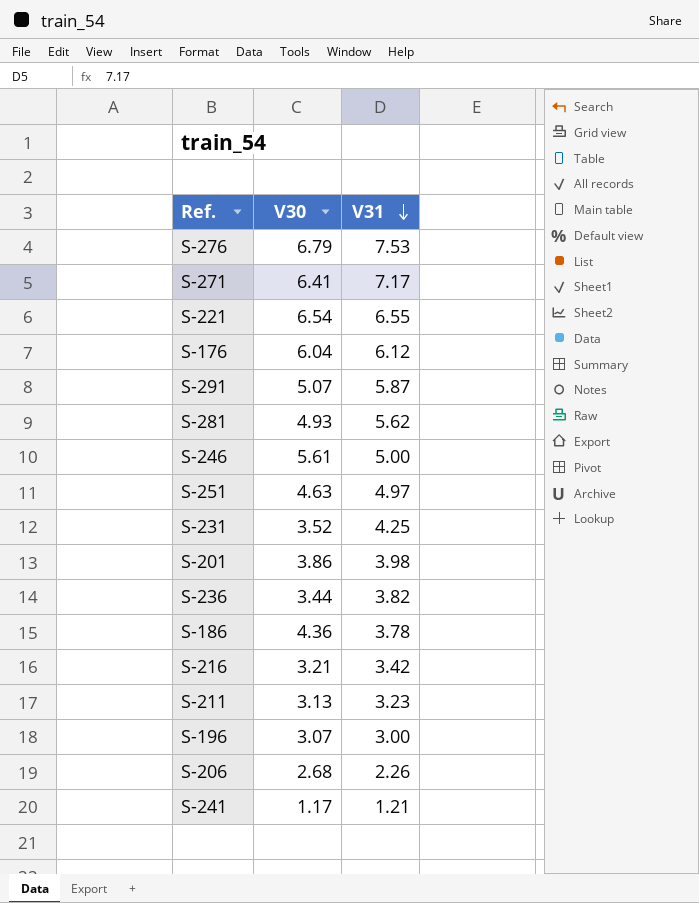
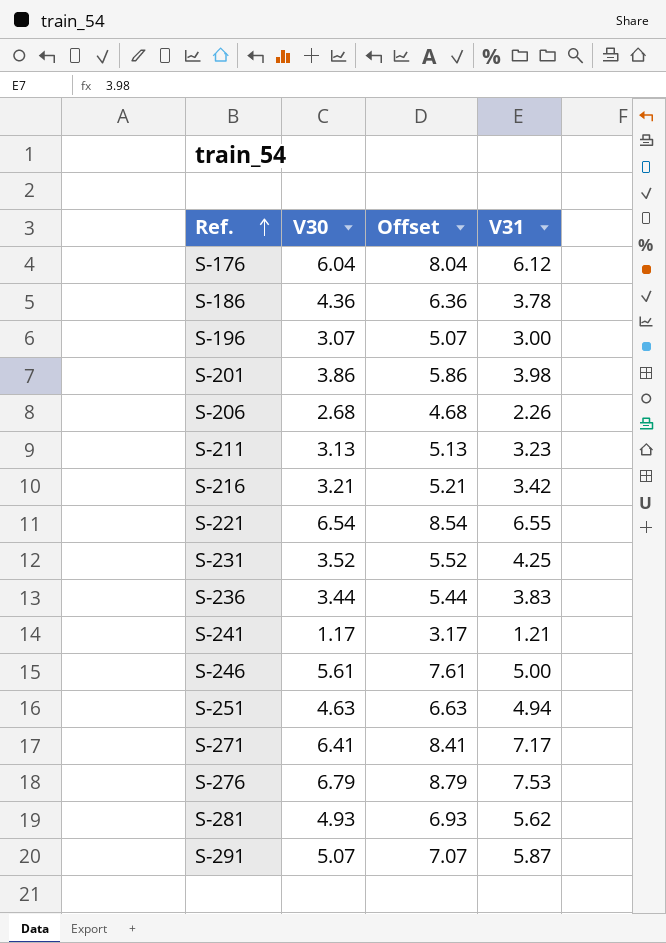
row order: V31 descending -> Ref. ascending
column Offset | formula: none -> [V30] + 2
S-236 | V31: 3.82 -> 3.83
S-251 | V31: 4.97 -> 4.94

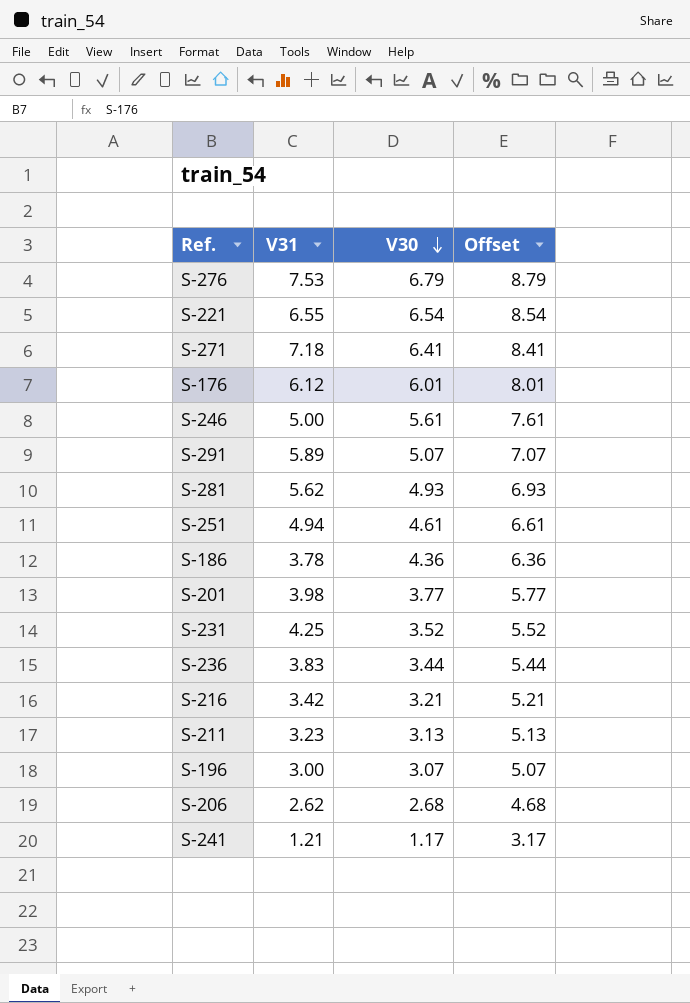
row order: Ref. ascending -> V30 descending
column V31 | position: 4 -> 2
S-271 | V31: 7.17 -> 7.18
S-176 | V30: 6.04 -> 6.01
S-176 | Offset: 8.04 -> 8.01
S-291 | V31: 5.87 -> 5.89
S-251 | V30: 4.63 -> 4.61
S-251 | Offset: 6.63 -> 6.61
S-201 | V30: 3.86 -> 3.77
S-201 | Offset: 5.86 -> 5.77
S-206 | V31: 2.26 -> 2.62

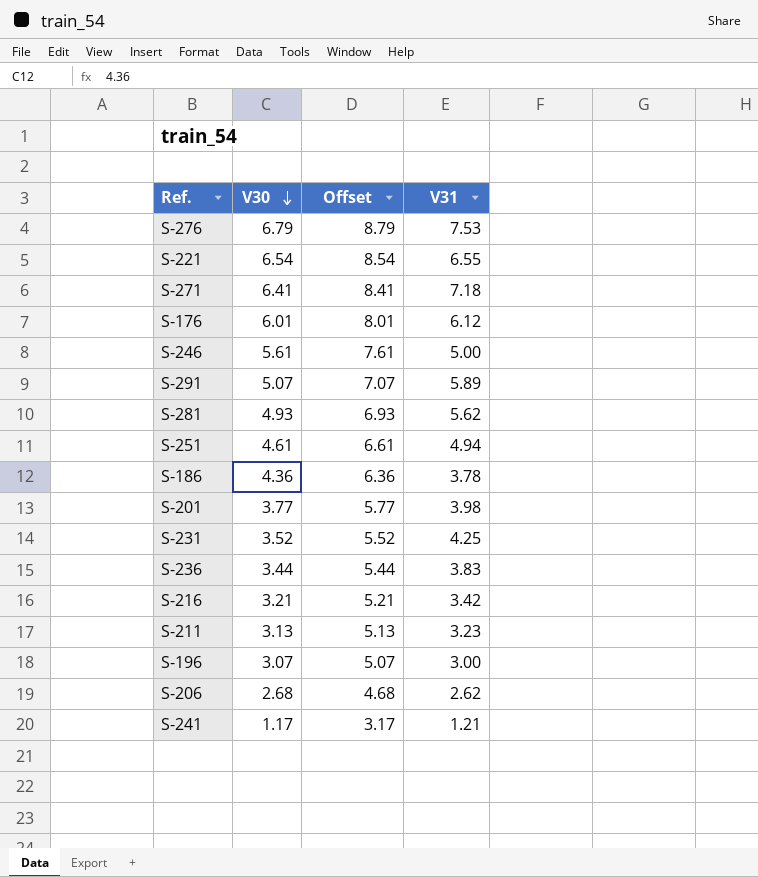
column V31 | position: 2 -> 4

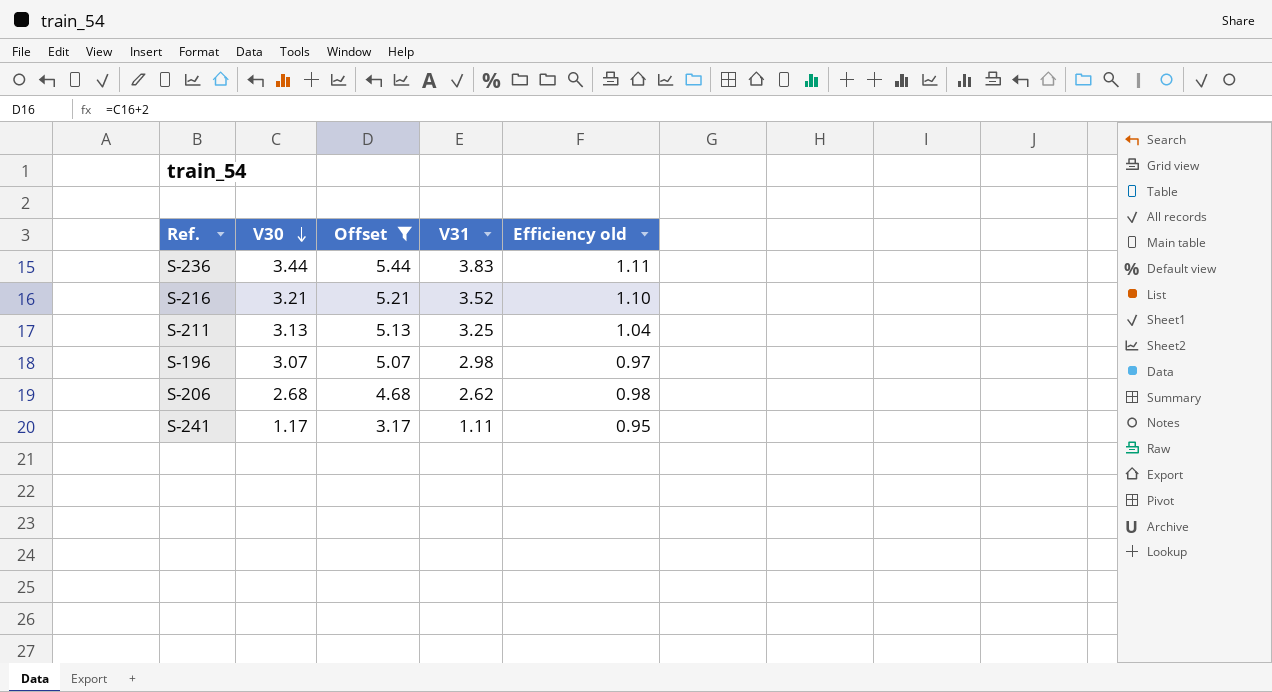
filter: none -> Offset <= 5.44
column Efficiency old | formula: none -> [V31] / [V30]
S-216 | V31: 3.42 -> 3.52
S-211 | V31: 3.23 -> 3.25
S-196 | V31: 3.00 -> 2.98
S-241 | V31: 1.21 -> 1.11

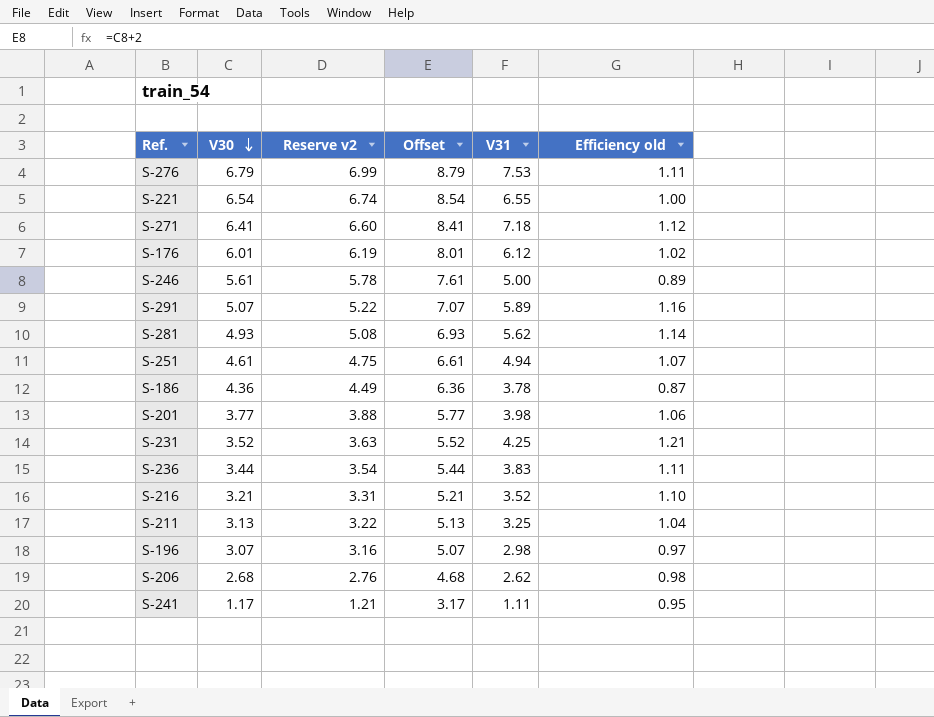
filter: Offset <= 5.44 -> none
column Reserve v2 | formula: none -> [V30] * 1.03

